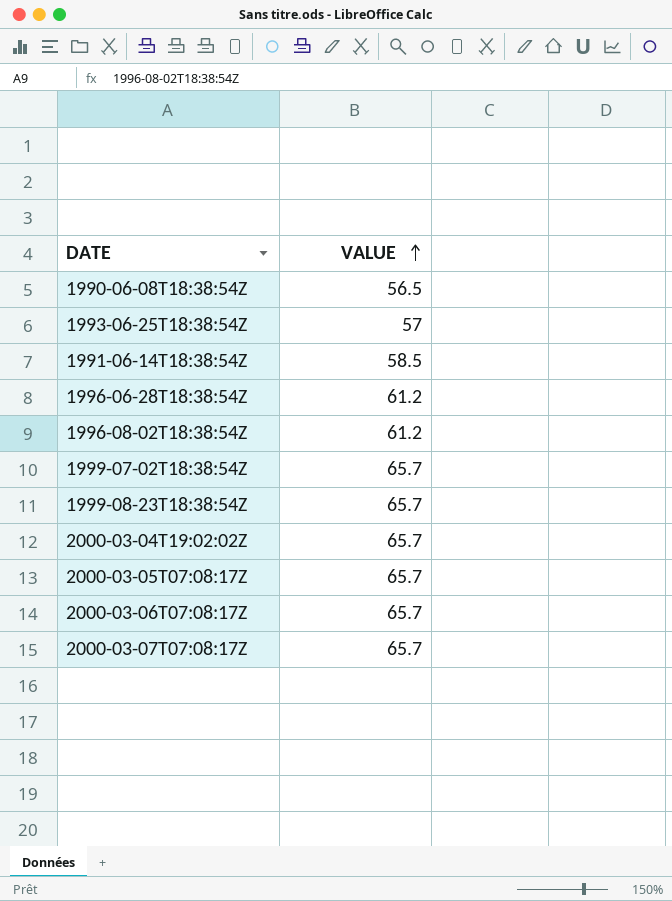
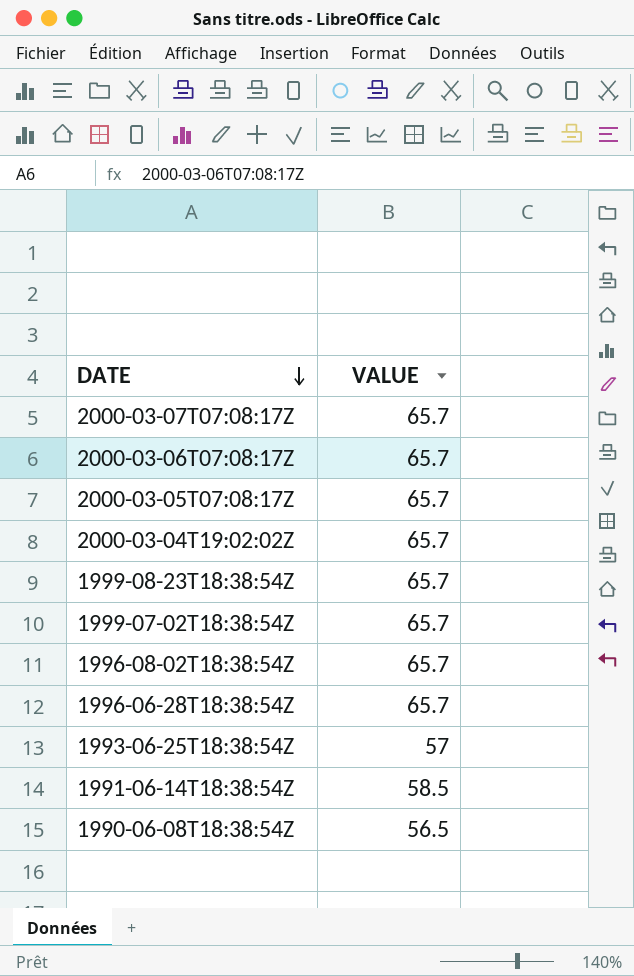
row order: VALUE ascending -> DATE descending
1996-08-02T18:38:54Z | VALUE: 61.2 -> 65.7
1996-06-28T18:38:54Z | VALUE: 61.2 -> 65.7

